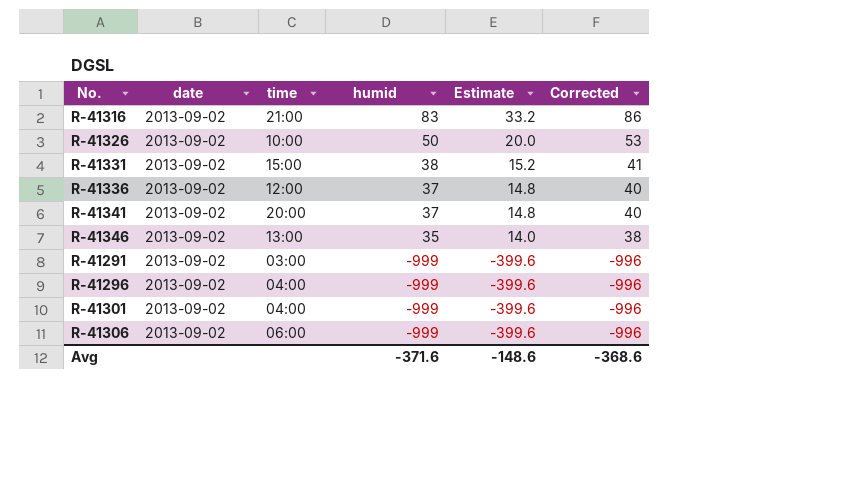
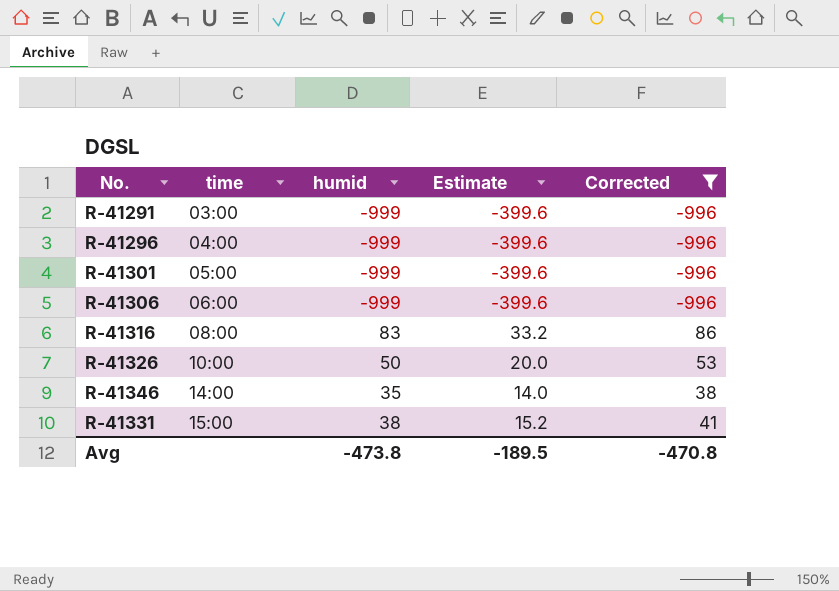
filter: none -> Corrected != 40
row order: humid descending -> time ascending
column date | position: 2 -> none
R-41301 | time: 04:00 -> 05:00
R-41316 | time: 21:00 -> 08:00
R-41346 | time: 13:00 -> 14:00
Avg | humid: -371.6 -> -473.8
Avg | Estimate: -148.6 -> -189.5
Avg | Corrected: -368.6 -> -470.8

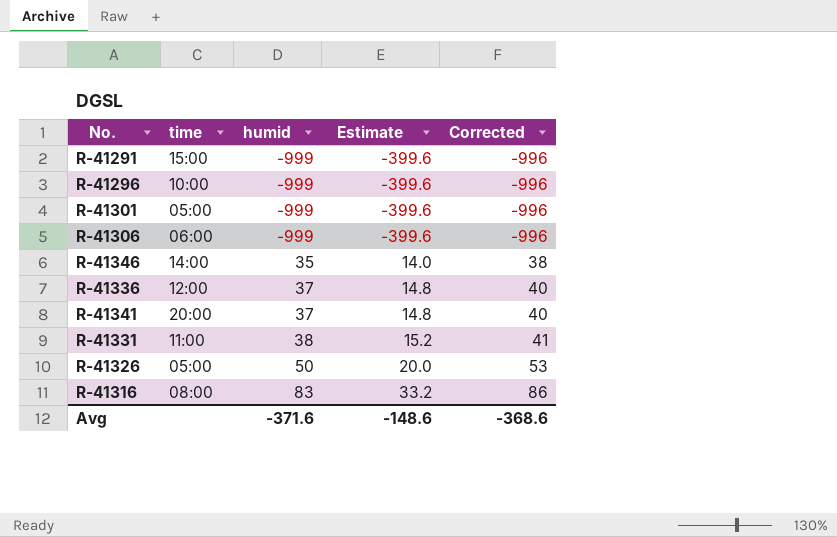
filter: Corrected != 40 -> none
row order: time ascending -> humid ascending
R-41291 | time: 03:00 -> 15:00
R-41296 | time: 04:00 -> 10:00
R-41331 | time: 15:00 -> 11:00
R-41326 | time: 10:00 -> 05:00
Avg | humid: -473.8 -> -371.6
Avg | Estimate: -189.5 -> -148.6
Avg | Corrected: -470.8 -> -368.6

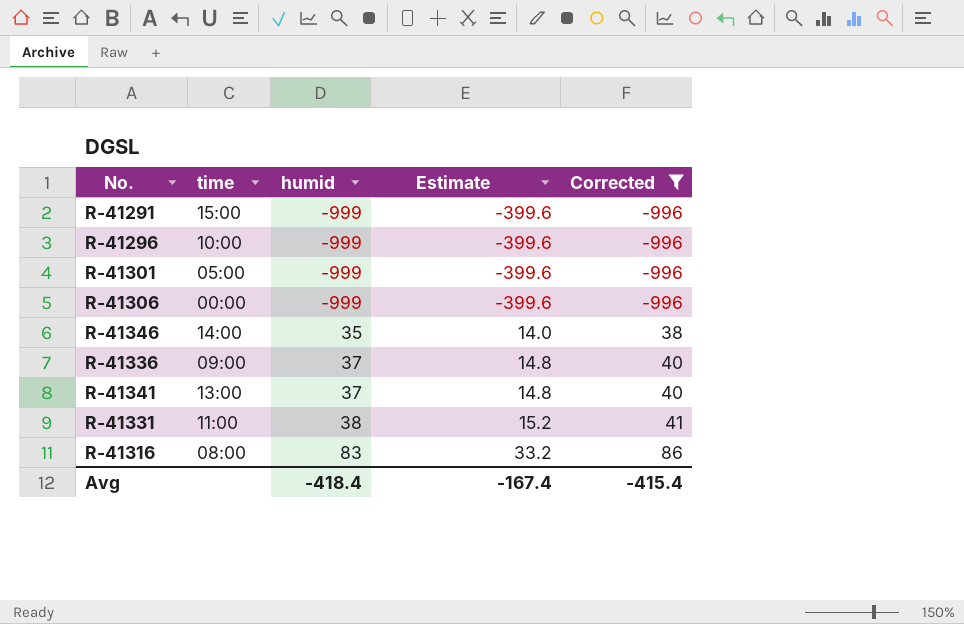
filter: none -> Corrected != 53
R-41306 | time: 06:00 -> 00:00
R-41336 | time: 12:00 -> 09:00
R-41341 | time: 20:00 -> 13:00
Avg | humid: -371.6 -> -418.4
Avg | Estimate: -148.6 -> -167.4
Avg | Corrected: -368.6 -> -415.4

